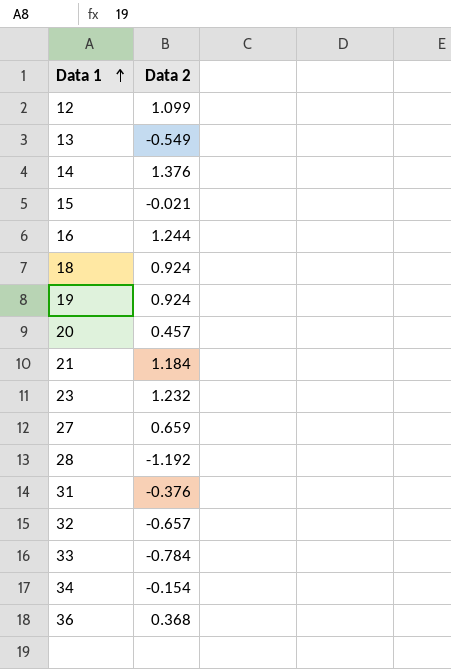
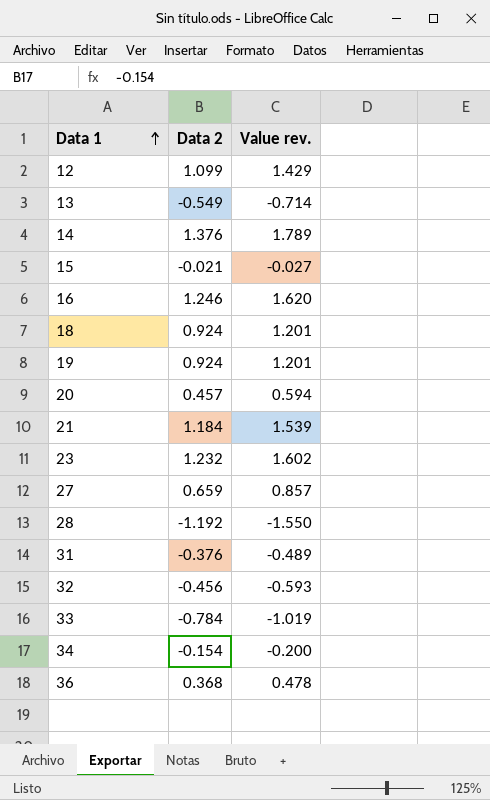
column Value rev. | formula: none -> [Data 2] * 1.3
16 | Data 2: 1.244 -> 1.246
32 | Data 2: -0.657 -> -0.456

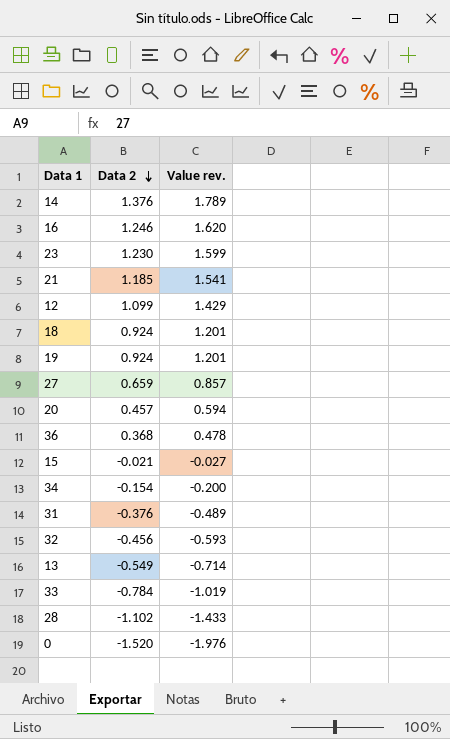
row order: Data 1 ascending -> Data 2 descending
23 | Data 2: 1.232 -> 1.230
23 | Value rev.: 1.602 -> 1.599
21 | Data 2: 1.184 -> 1.185
21 | Value rev.: 1.539 -> 1.541
28 | Data 2: -1.192 -> -1.102
28 | Value rev.: -1.550 -> -1.433
row 0: none -> -1.520 | -1.976

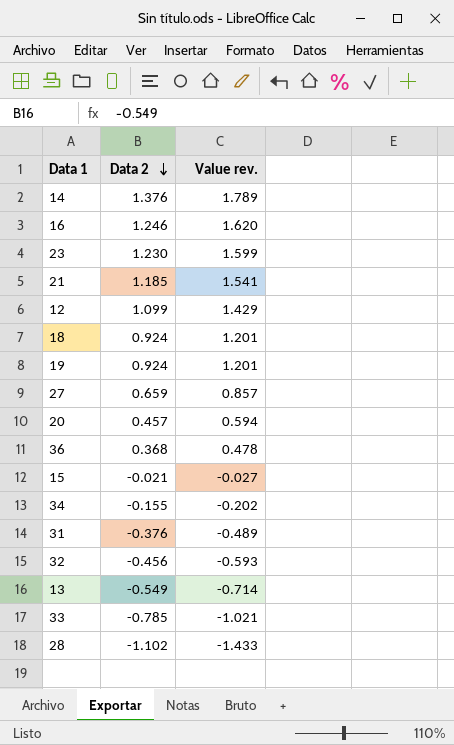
row 0: -1.520 | -1.976 -> none
34 | Data 2: -0.154 -> -0.155
34 | Value rev.: -0.200 -> -0.202
33 | Data 2: -0.784 -> -0.785
33 | Value rev.: -1.019 -> -1.021

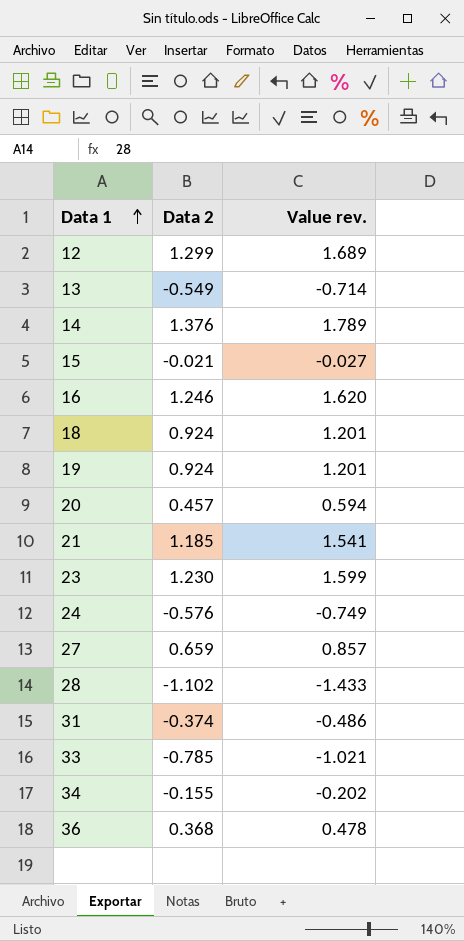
row order: Data 2 descending -> Data 1 ascending
row 32: -0.456 | -0.593 -> none
12 | Data 2: 1.099 -> 1.299
12 | Value rev.: 1.429 -> 1.689
row 24: none -> -0.576 | -0.749
31 | Data 2: -0.376 -> -0.374
31 | Value rev.: -0.489 -> -0.486

